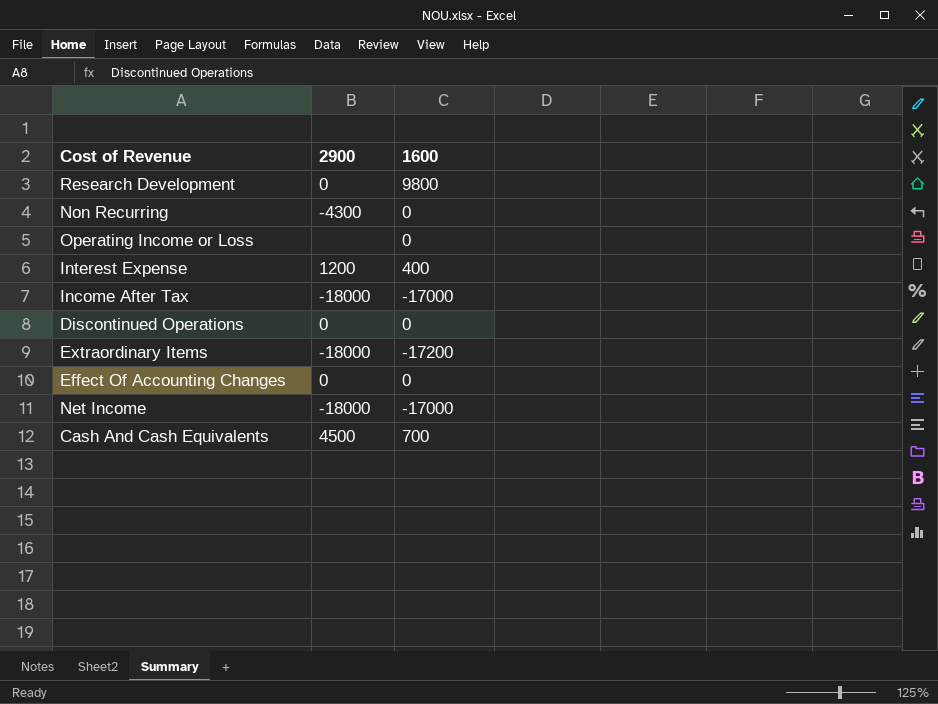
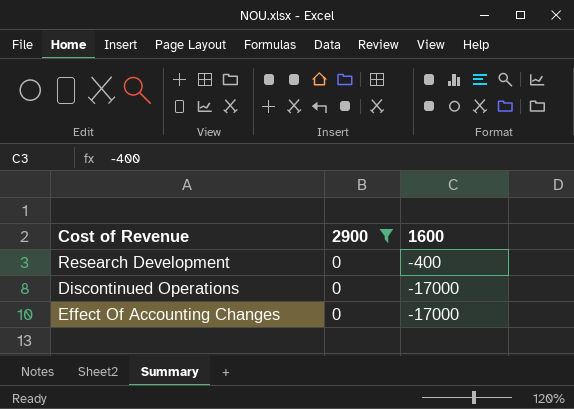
filter: none -> 2900 = 0
Research Development | 1600: 9800 -> -400
Discontinued Operations | 1600: 0 -> -17000
Effect Of Accounting Changes | 1600: 0 -> -17000

